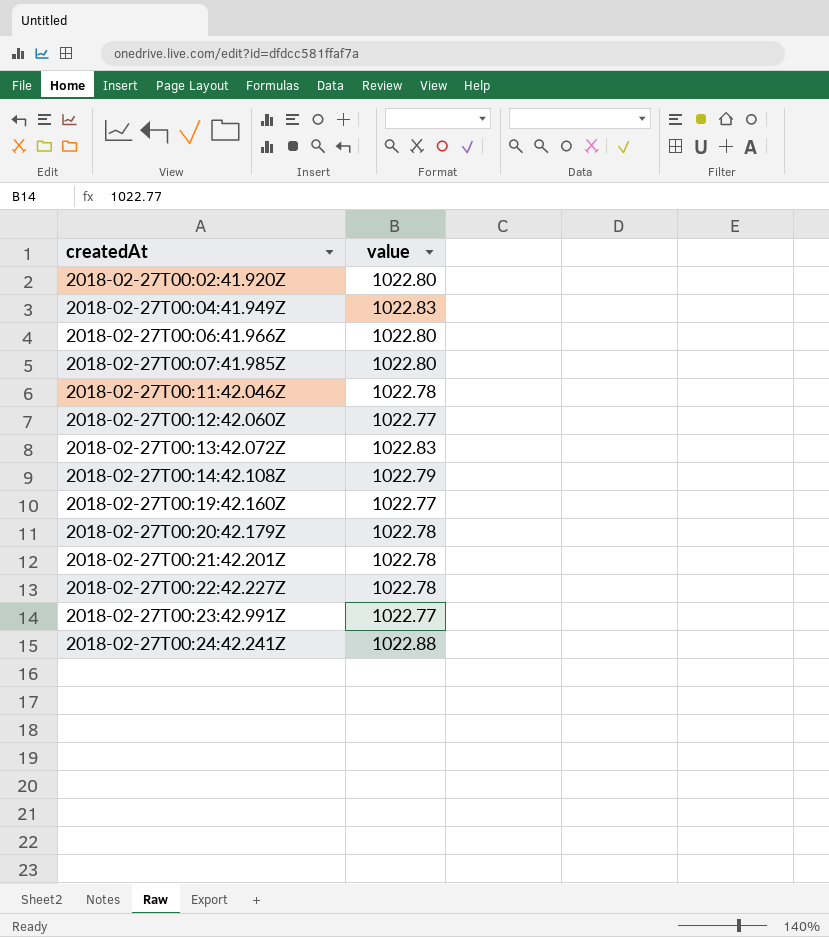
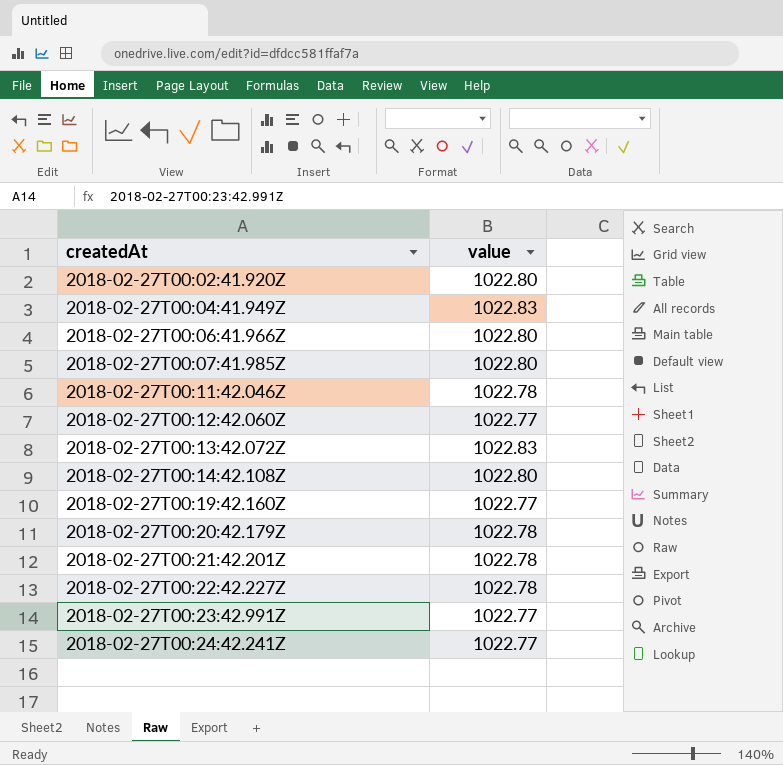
2018-02-27T00:14:42.108Z | value: 1022.79 -> 1022.80
2018-02-27T00:24:42.241Z | value: 1022.88 -> 1022.77

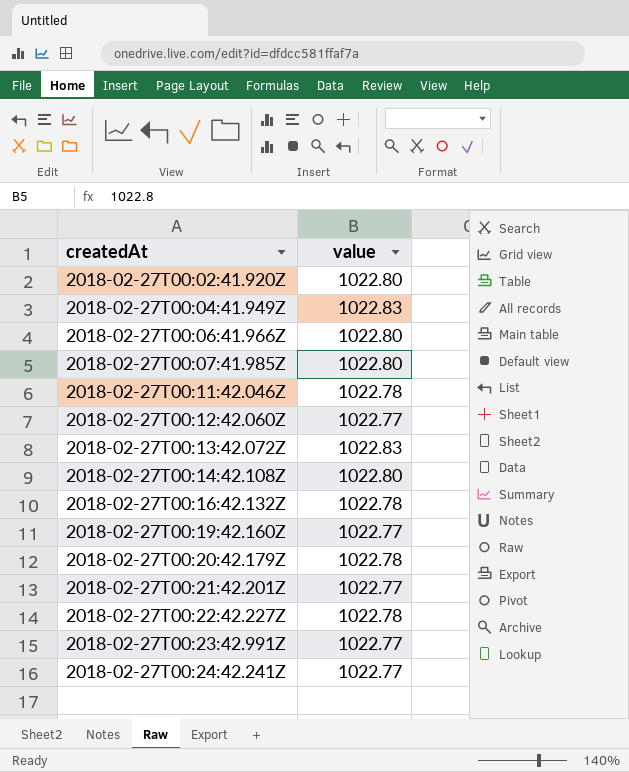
row 2018-02-27T00:16:42.132Z: none -> 1022.78
2018-02-27T00:21:42.201Z | value: 1022.78 -> 1022.77

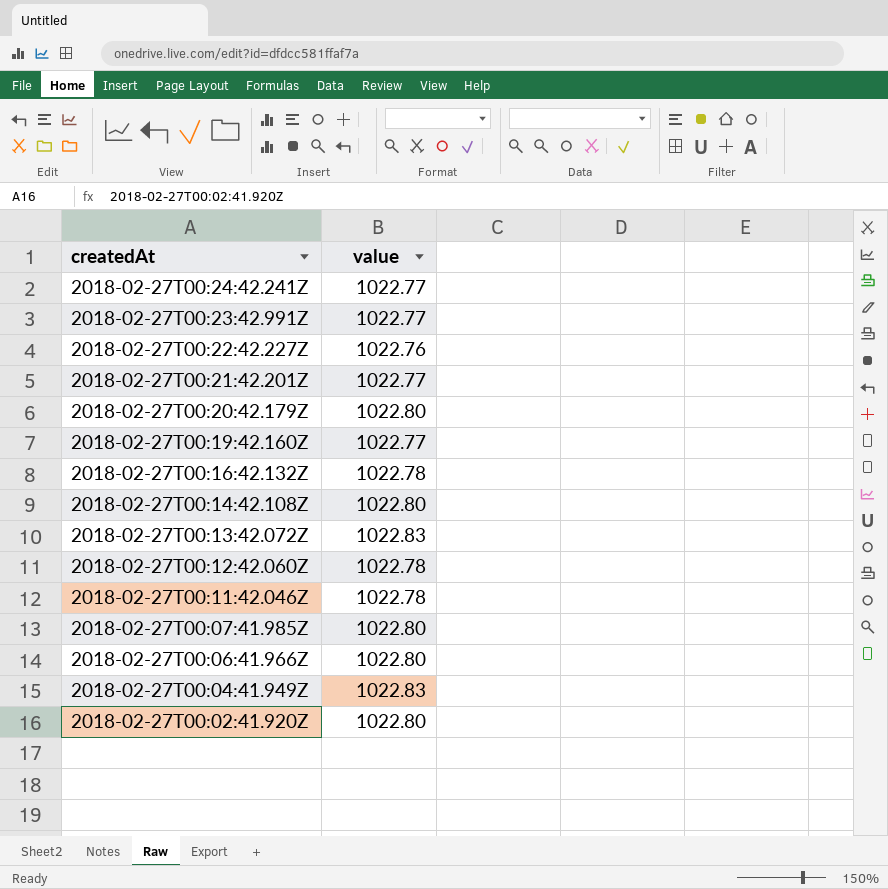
row order: createdAt ascending -> createdAt descending
2018-02-27T00:22:42.227Z | value: 1022.78 -> 1022.76
2018-02-27T00:20:42.179Z | value: 1022.78 -> 1022.80
2018-02-27T00:12:42.060Z | value: 1022.77 -> 1022.78

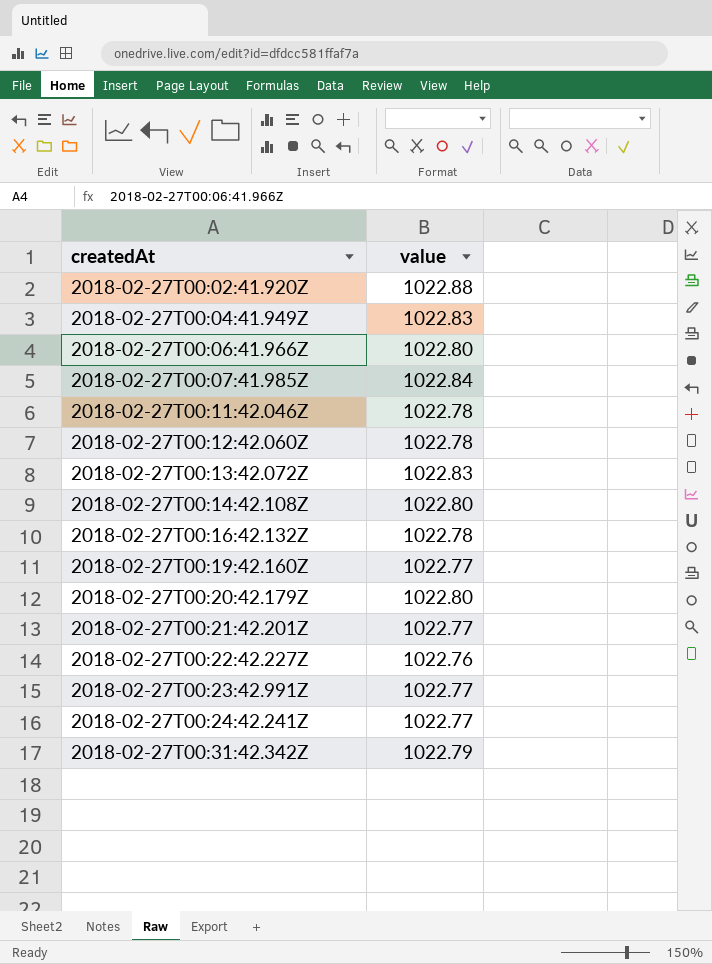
row order: createdAt descending -> createdAt ascending
2018-02-27T00:02:41.920Z | value: 1022.80 -> 1022.88
2018-02-27T00:07:41.985Z | value: 1022.80 -> 1022.84
row 2018-02-27T00:31:42.342Z: none -> 1022.79

